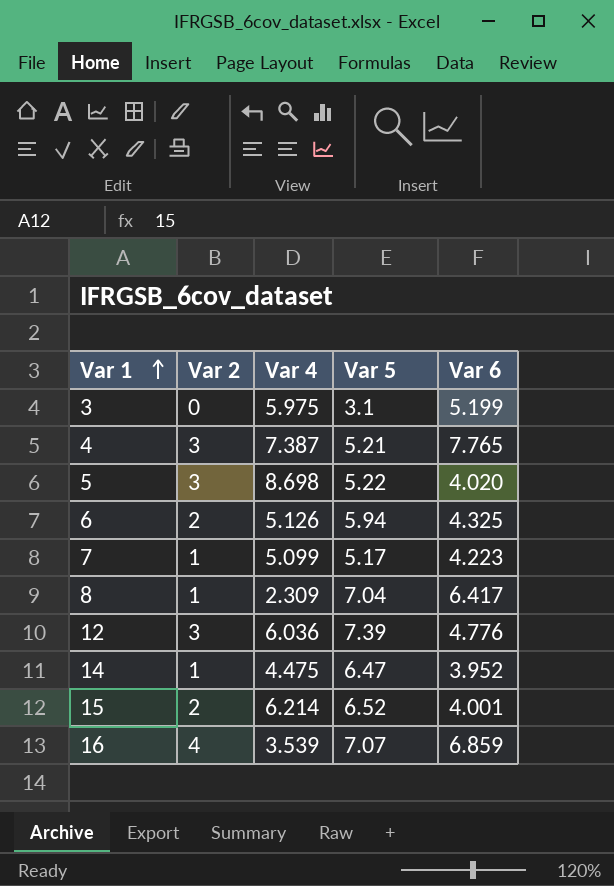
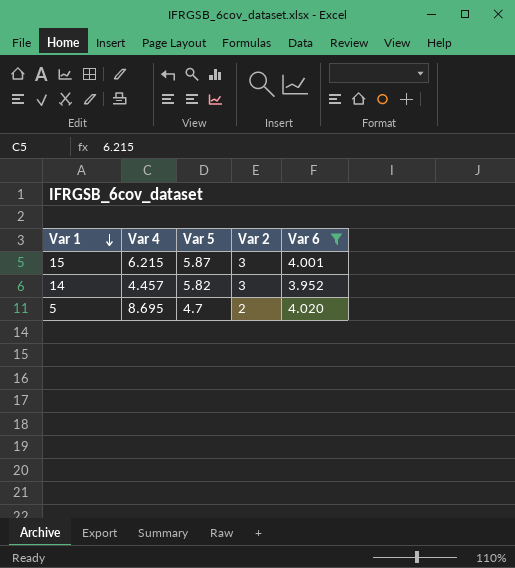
filter: none -> Var 6 <= 4.020
row order: Var 1 ascending -> Var 1 descending
column Var 2 | position: 2 -> 4
15 | Var 4: 6.214 -> 6.215
15 | Var 5: 6.52 -> 5.87
15 | Var 2: 2 -> 3
14 | Var 4: 4.475 -> 4.457
14 | Var 5: 6.47 -> 5.82
14 | Var 2: 1 -> 3
5 | Var 4: 8.698 -> 8.695
5 | Var 5: 5.22 -> 4.7
5 | Var 2: 3 -> 2

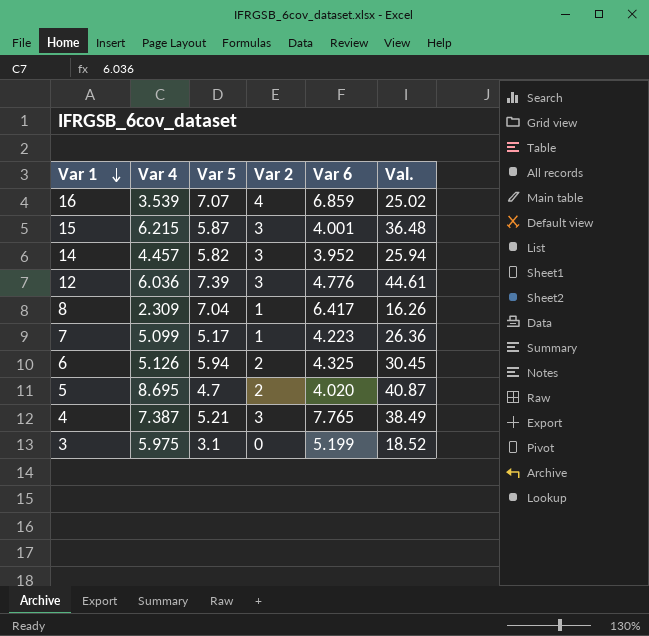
filter: Var 6 <= 4.020 -> none
column Val. | formula: none -> [Var 4] * [Var 5]

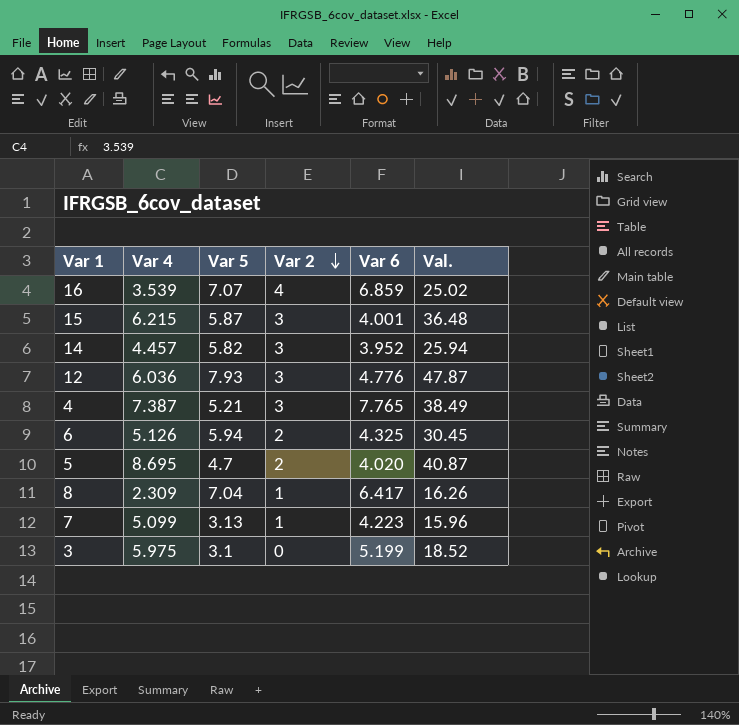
row order: Var 1 descending -> Var 2 descending
12 | Var 5: 7.39 -> 7.93
12 | Val.: 44.61 -> 47.87
7 | Var 5: 5.17 -> 3.13
7 | Val.: 26.36 -> 15.96

